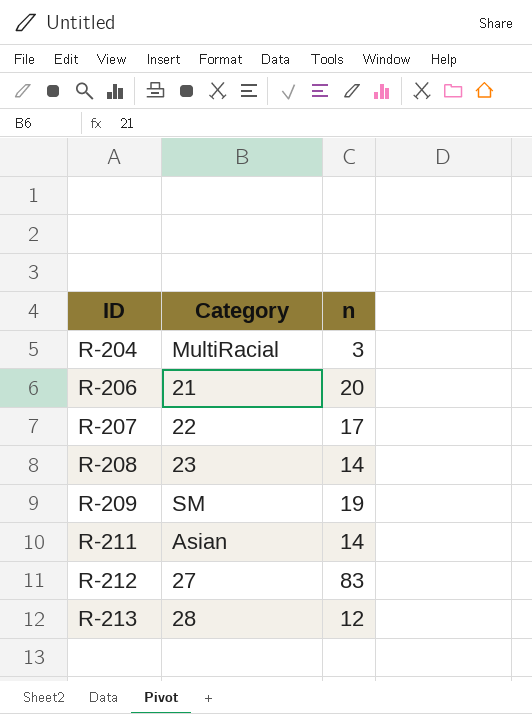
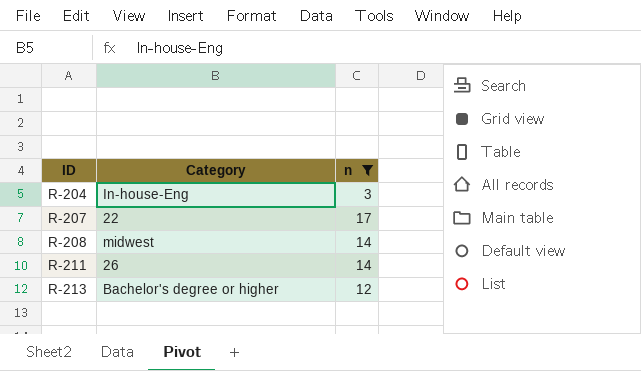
filter: none -> n <= 17
R-204 | Category: MultiRacial -> In-house-Eng
R-208 | Category: 23 -> midwest
R-211 | Category: Asian -> 26
R-213 | Category: 28 -> Bachelor's degree or higher

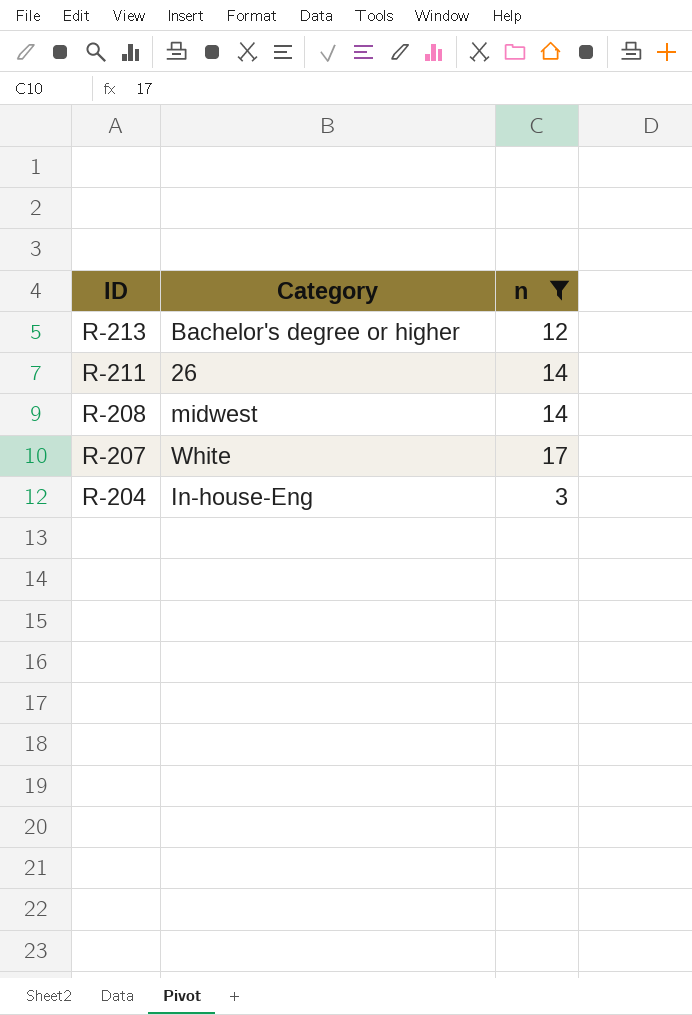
row order: ID ascending -> ID descending
R-207 | Category: 22 -> White

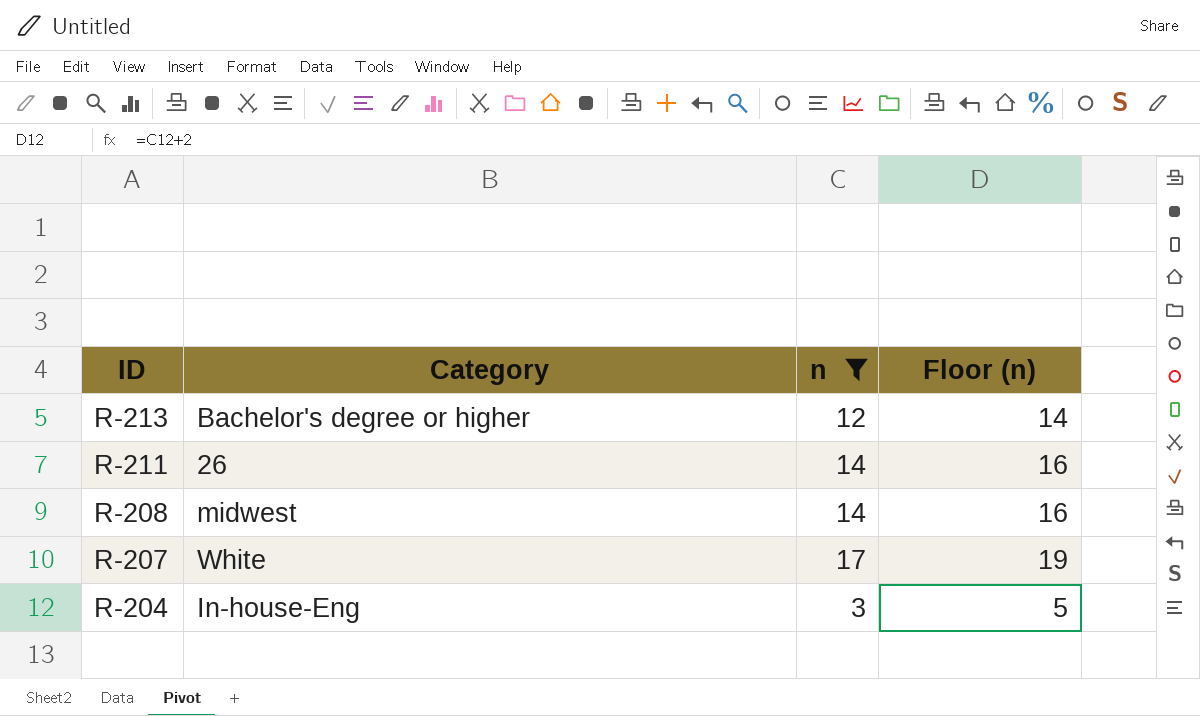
column Floor (n) | formula: none -> [n] + 2

